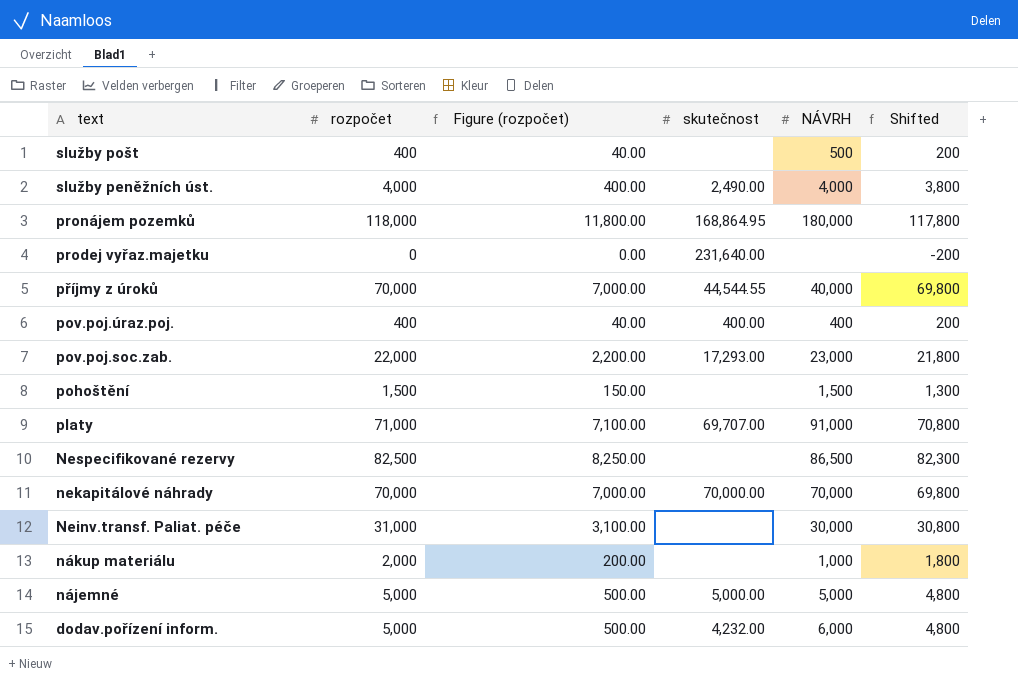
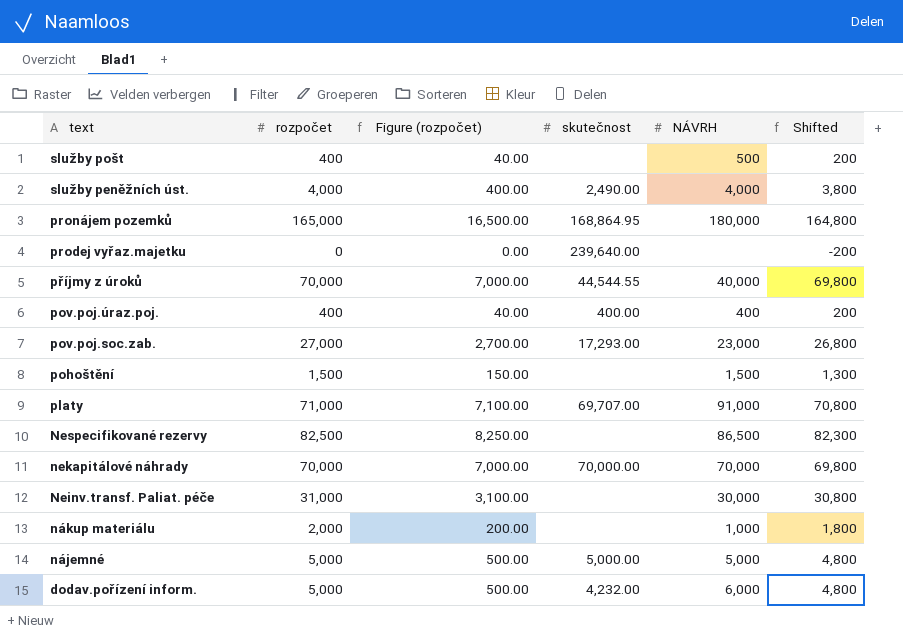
pronájem pozemků | rozpočet: 118,000 -> 165,000
pronájem pozemků | Figure (rozpočet): 11,800.00 -> 16,500.00
pronájem pozemků | Shifted: 117,800 -> 164,800
prodej vyřaz.majetku | skutečnost: 231,640.00 -> 239,640.00
pov.poj.soc.zab. | rozpočet: 22,000 -> 27,000
pov.poj.soc.zab. | Figure (rozpočet): 2,200.00 -> 2,700.00
pov.poj.soc.zab. | Shifted: 21,800 -> 26,800

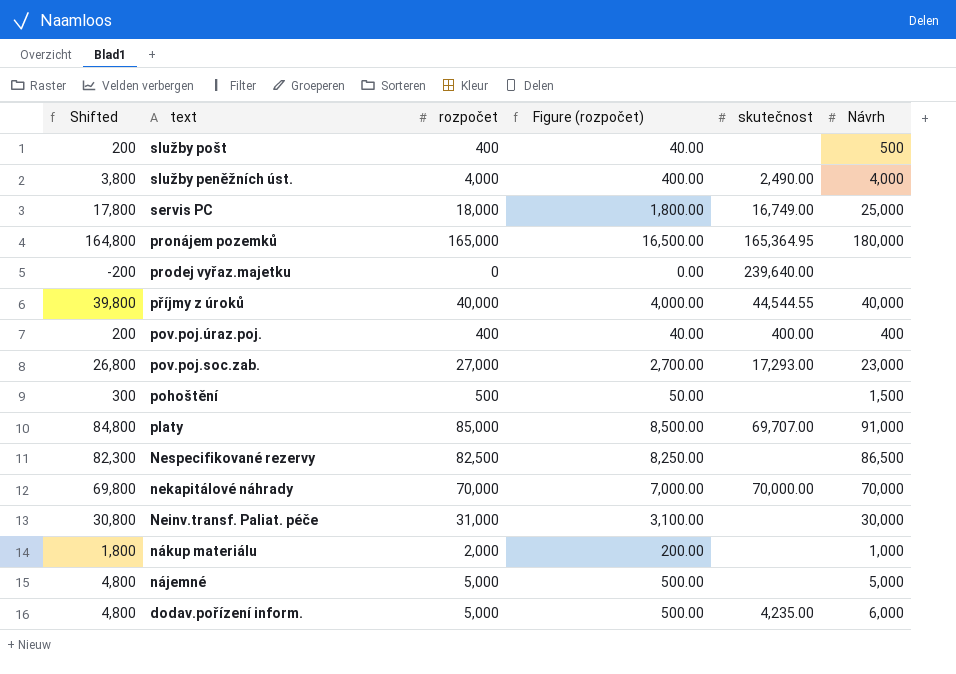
column Shifted | position: 6 -> 1
column name: NÁVRH -> Návrh
row servis PC: none -> 17,800 | 18,000 | 1,800.00 | 16,749.00 | 25,000
pronájem pozemků | skutečnost: 168,864.95 -> 165,364.95
příjmy z úroků | Shifted: 69,800 -> 39,800
příjmy z úroků | rozpočet: 70,000 -> 40,000
příjmy z úroků | Figure (rozpočet): 7,000.00 -> 4,000.00
pohoštění | Shifted: 1,300 -> 300
pohoštění | rozpočet: 1,500 -> 500
pohoštění | Figure (rozpočet): 150.00 -> 50.00
platy | Shifted: 70,800 -> 84,800
platy | rozpočet: 71,000 -> 85,000
platy | Figure (rozpočet): 7,100.00 -> 8,500.00
nájemné | skutečnost: 5,000.00 -> none
dodav.pořízení inform. | skutečnost: 4,232.00 -> 4,235.00

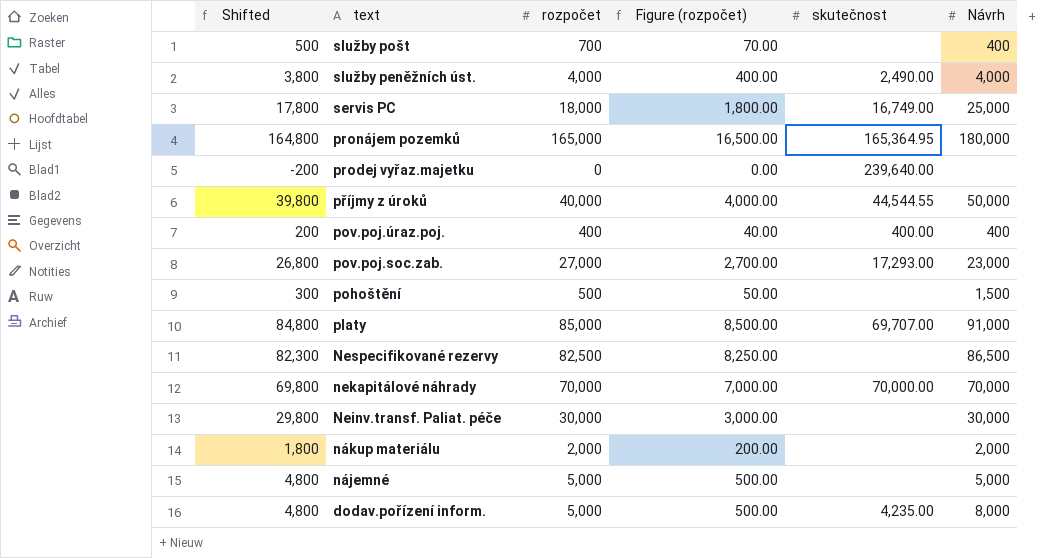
služby pošt | Shifted: 200 -> 500
služby pošt | rozpočet: 400 -> 700
služby pošt | Figure (rozpočet): 40.00 -> 70.00
služby pošt | Návrh: 500 -> 400
příjmy z úroků | Návrh: 40,000 -> 50,000
Neinv.transf. Paliat. péče | Shifted: 30,800 -> 29,800
Neinv.transf. Paliat. péče | rozpočet: 31,000 -> 30,000
Neinv.transf. Paliat. péče | Figure (rozpočet): 3,100.00 -> 3,000.00
nákup materiálu | Návrh: 1,000 -> 2,000
dodav.pořízení inform. | Návrh: 6,000 -> 8,000

